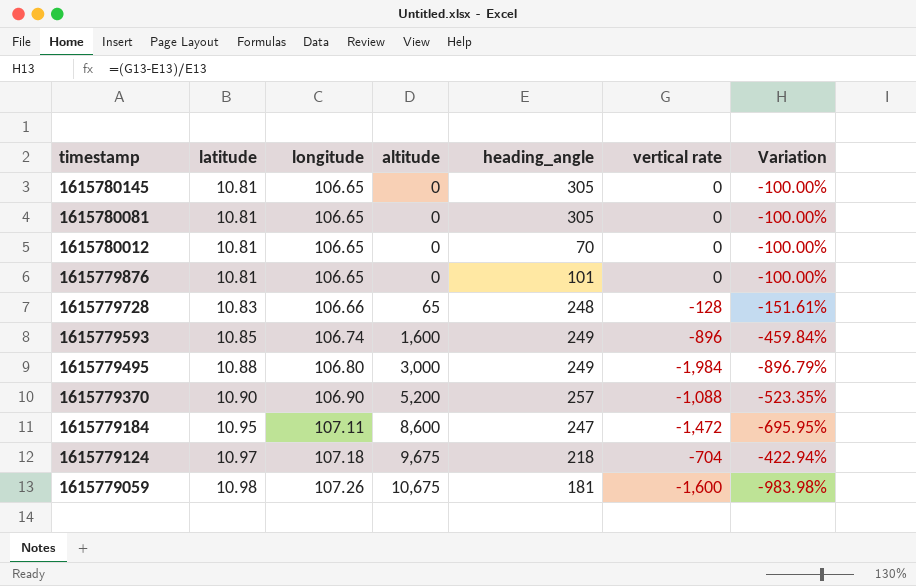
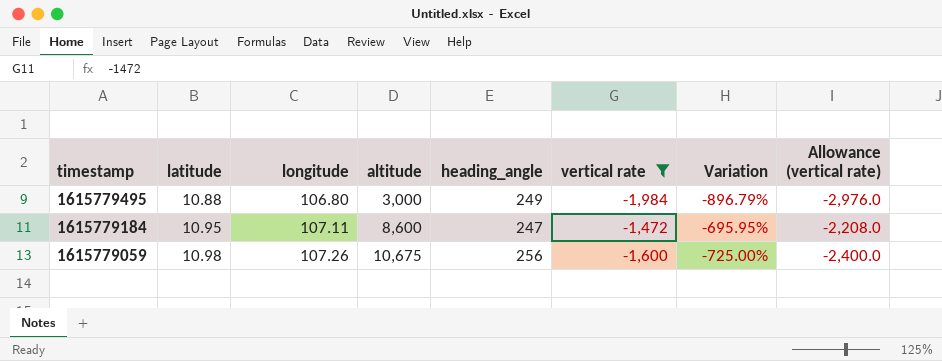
filter: none -> vertical rate <= -1,472
column Allowance (vertical rate) | formula: none -> [vertical rate] * 1.5
1615779059 | heading_angle: 181 -> 256
1615779059 | Variation: -983.98% -> -725.00%

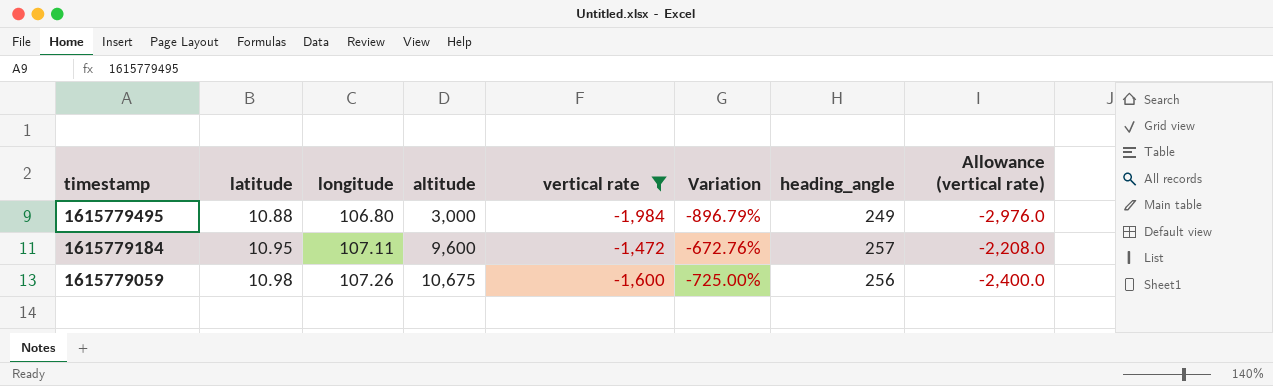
column heading_angle | position: 5 -> 7
1615779184 | altitude: 8,600 -> 9,600
1615779184 | Variation: -695.95% -> -672.76%
1615779184 | heading_angle: 247 -> 257

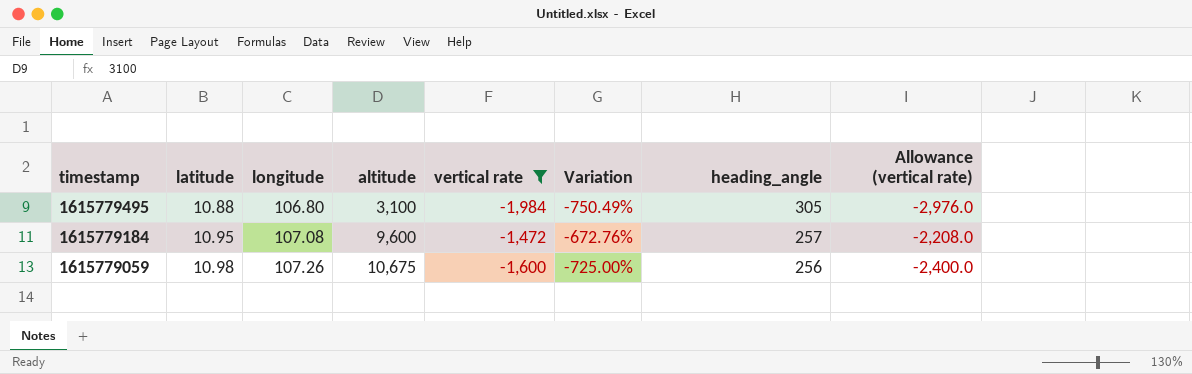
1615779495 | altitude: 3,000 -> 3,100
1615779495 | Variation: -896.79% -> -750.49%
1615779495 | heading_angle: 249 -> 305
1615779184 | longitude: 107.11 -> 107.08

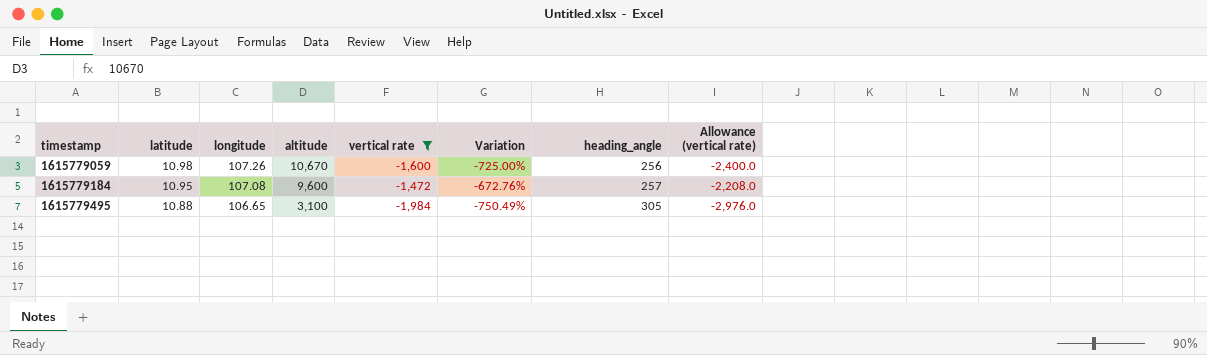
row order: timestamp descending -> timestamp ascending
1615779059 | altitude: 10,675 -> 10,670
1615779495 | longitude: 106.80 -> 106.65

